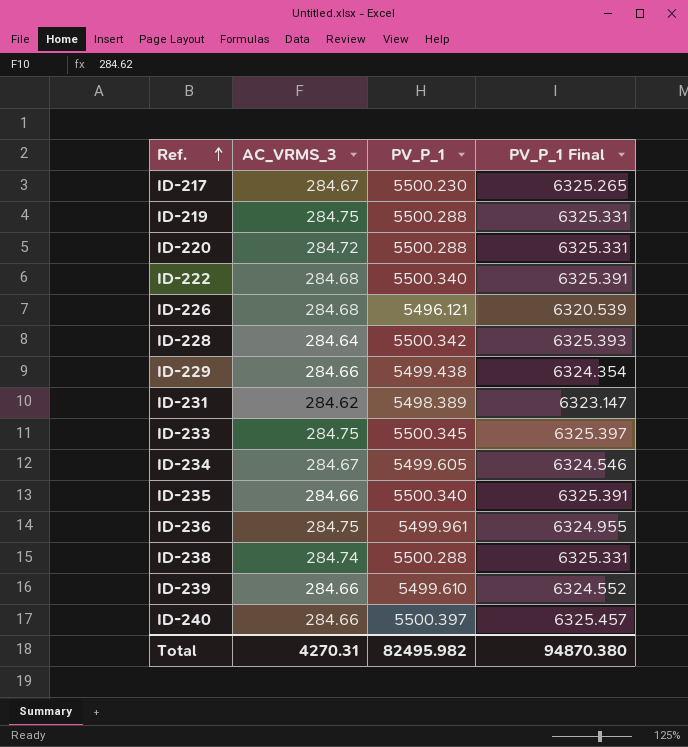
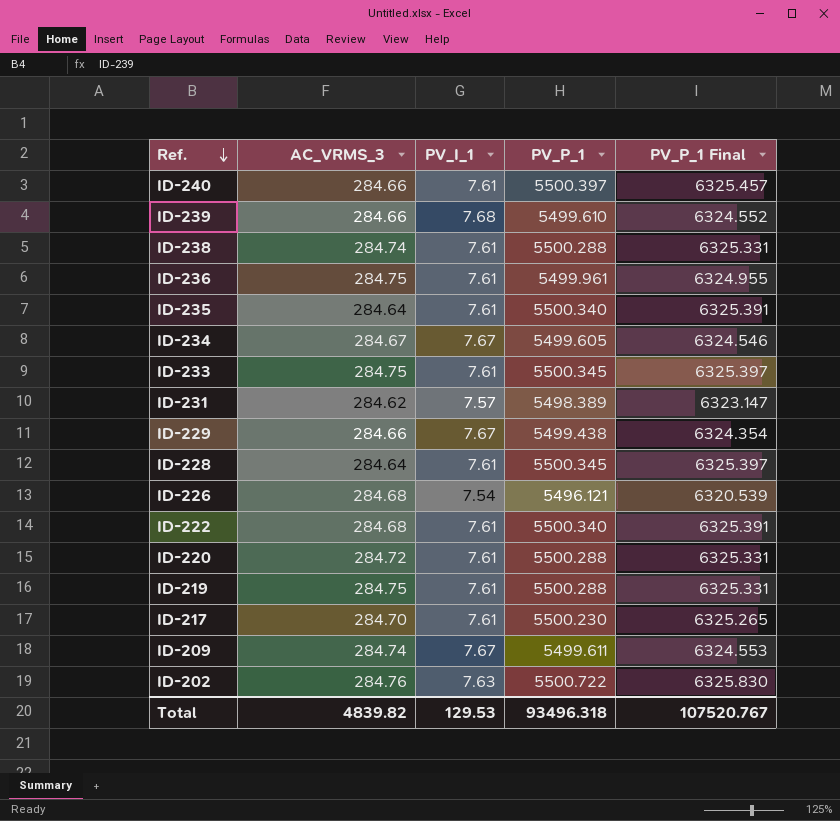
row order: Ref. ascending -> Ref. descending
column PV_I_1 | position: none -> 3
ID-235 | AC_VRMS_3: 284.66 -> 284.64
ID-228 | PV_P_1: 5500.342 -> 5500.345
ID-228 | PV_P_1 Final: 6325.393 -> 6325.397
ID-217 | AC_VRMS_3: 284.67 -> 284.70
row ID-209: none -> 284.74 | 7.67 | 5499.611 | 6324.553
row ID-202: none -> 284.76 | 7.63 | 5500.722 | 6325.830
Total | AC_VRMS_3: 4270.31 -> 4839.82
Total | PV_P_1: 82495.982 -> 93496.318
Total | PV_P_1 Final: 94870.380 -> 107520.767

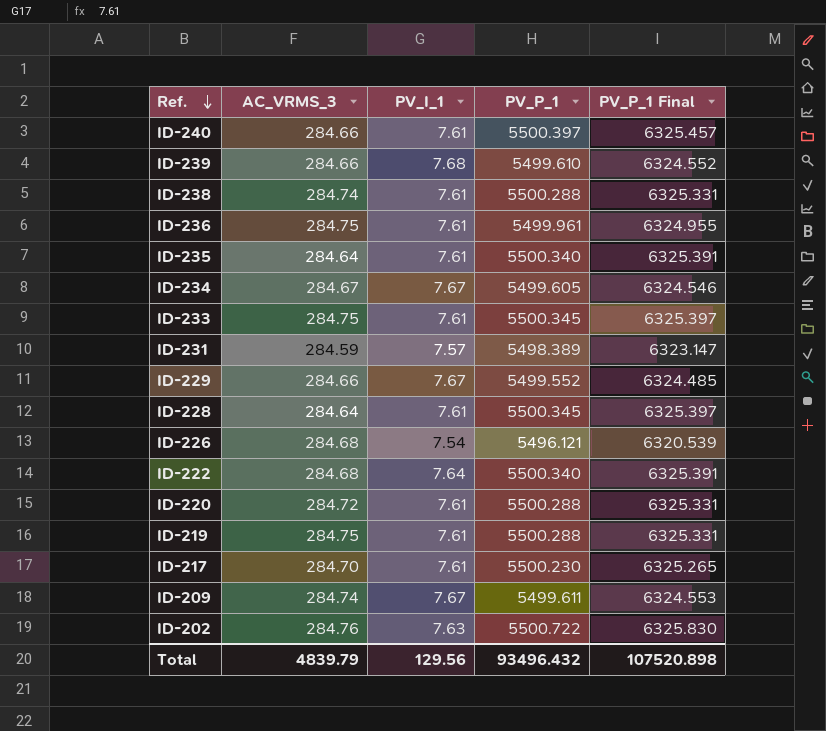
ID-231 | AC_VRMS_3: 284.62 -> 284.59
ID-229 | PV_P_1: 5499.438 -> 5499.552
ID-229 | PV_P_1 Final: 6324.354 -> 6324.485
ID-222 | PV_I_1: 7.61 -> 7.64
Total | AC_VRMS_3: 4839.82 -> 4839.79
Total | PV_I_1: 129.53 -> 129.56
Total | PV_P_1: 93496.318 -> 93496.432
Total | PV_P_1 Final: 107520.767 -> 107520.898

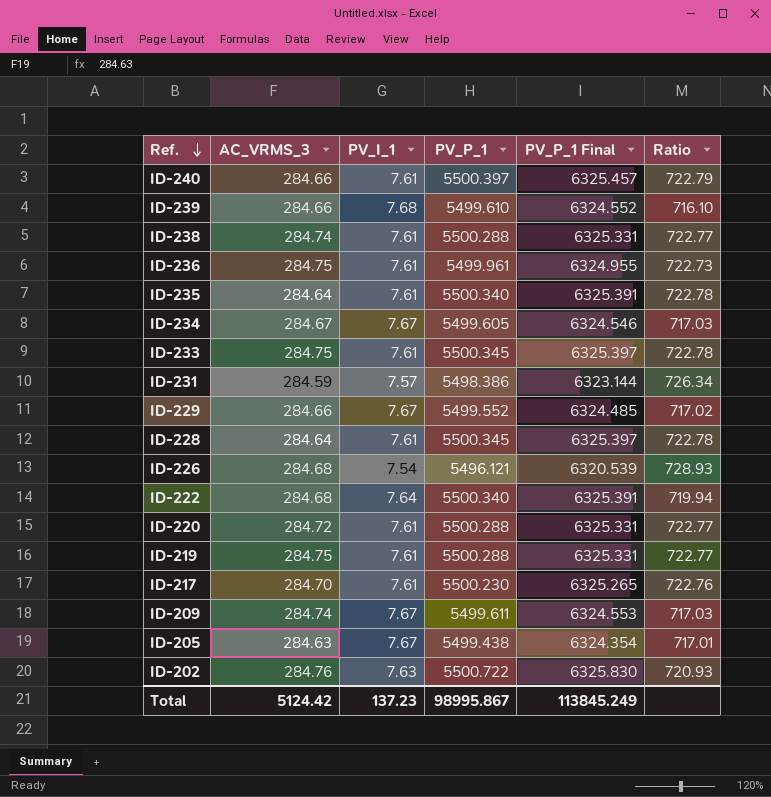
column Ratio | formula: none -> [PV_P_1] / [PV_I_1]
ID-231 | PV_P_1: 5498.389 -> 5498.386
ID-231 | PV_P_1 Final: 6323.147 -> 6323.144
row ID-205: none -> 284.63 | 7.67 | 5499.438 | 6324.354 | 717.01
Total | AC_VRMS_3: 4839.79 -> 5124.42
Total | PV_I_1: 129.56 -> 137.23
Total | PV_P_1: 93496.432 -> 98995.867
Total | PV_P_1 Final: 107520.898 -> 113845.249

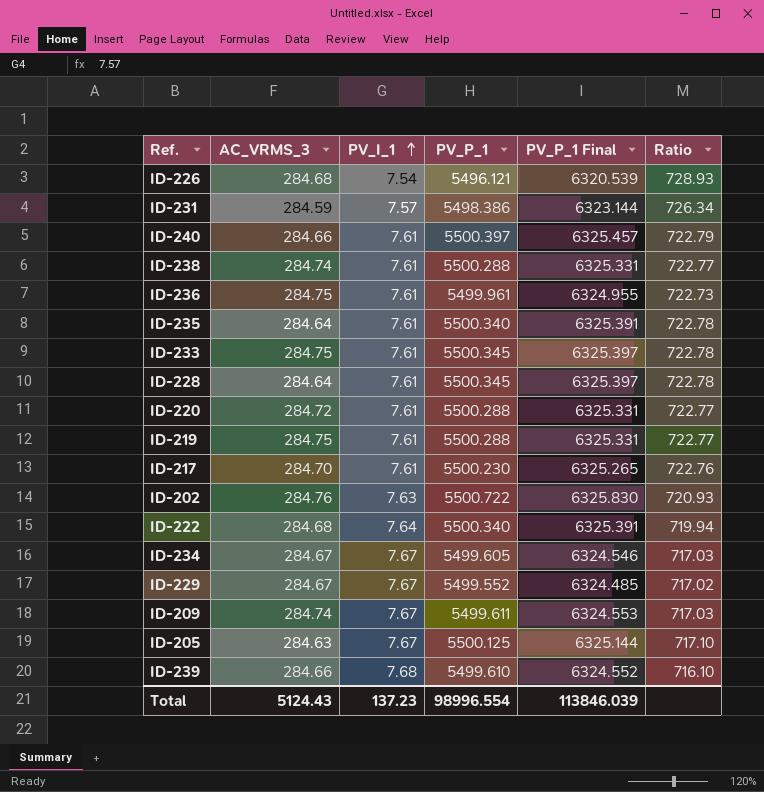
row order: Ref. descending -> PV_I_1 ascending
ID-229 | AC_VRMS_3: 284.66 -> 284.67
ID-205 | PV_P_1: 5499.438 -> 5500.125
ID-205 | PV_P_1 Final: 6324.354 -> 6325.144
ID-205 | Ratio: 717.01 -> 717.10
Total | AC_VRMS_3: 5124.42 -> 5124.43
Total | PV_P_1: 98995.867 -> 98996.554
Total | PV_P_1 Final: 113845.249 -> 113846.039

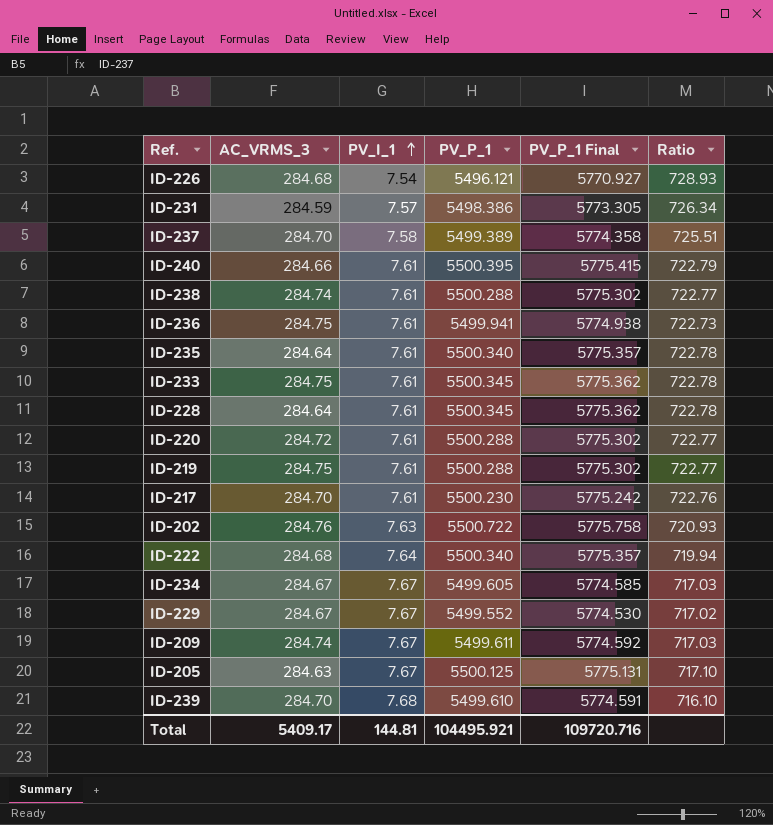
column PV_P_1 Final | formula: [PV_P_1] * 1.15 -> [PV_P_1] * 1.05
row ID-237: none -> 284.70 | 7.58 | 5499.389 | 5774.358 | 725.51
ID-240 | PV_P_1: 5500.397 -> 5500.395
ID-236 | PV_P_1: 5499.961 -> 5499.941
ID-239 | AC_VRMS_3: 284.66 -> 284.70
Total | AC_VRMS_3: 5124.43 -> 5409.17
Total | PV_I_1: 137.23 -> 144.81
Total | PV_P_1: 98996.554 -> 104495.921
Total | PV_P_1 Final: 113846.039 -> 109720.716

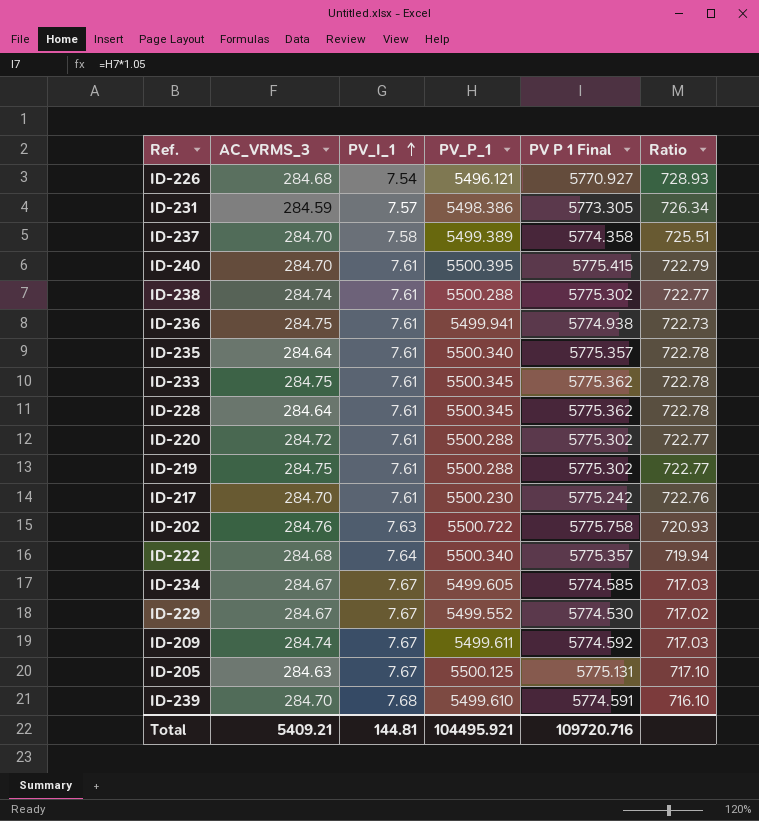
column name: PV_P_1 Final -> PV P 1 Final
ID-240 | AC_VRMS_3: 284.66 -> 284.70
Total | AC_VRMS_3: 5409.17 -> 5409.21

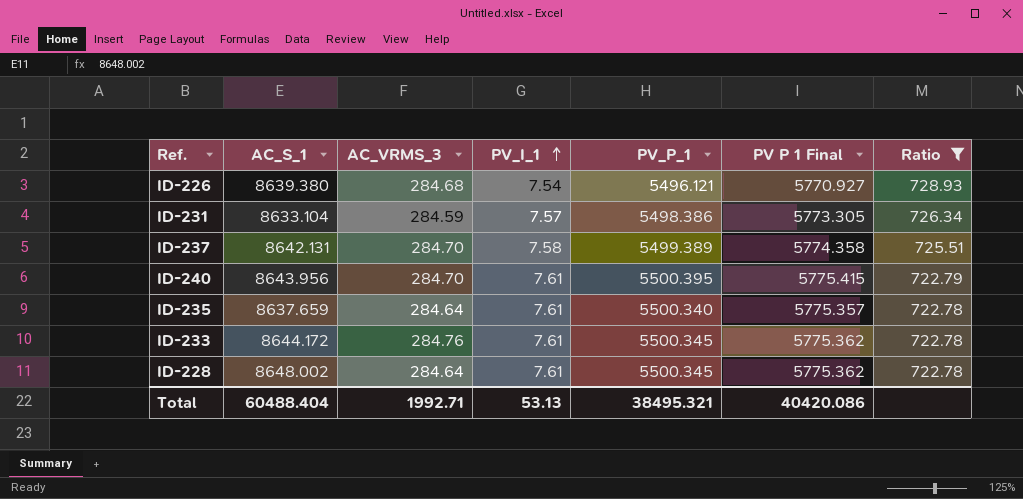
filter: none -> Ratio >= 722.78
column AC_S_1 | position: none -> 2
ID-233 | AC_VRMS_3: 284.75 -> 284.76
Total | AC_VRMS_3: 5409.21 -> 1992.71
Total | PV_I_1: 144.81 -> 53.13
Total | PV_P_1: 104495.921 -> 38495.321
Total | PV P 1 Final: 109720.716 -> 40420.086

